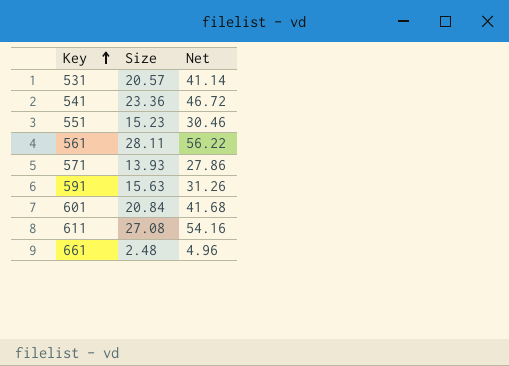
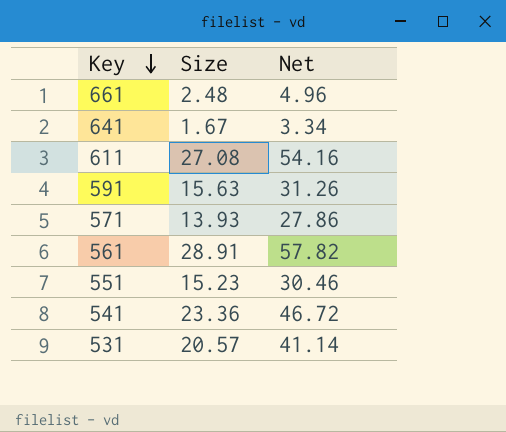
row order: Key ascending -> Key descending
row 601: 20.84 | 41.68 -> none
row 641: none -> 1.67 | 3.34
561 | Size: 28.11 -> 28.91
561 | Net: 56.22 -> 57.82

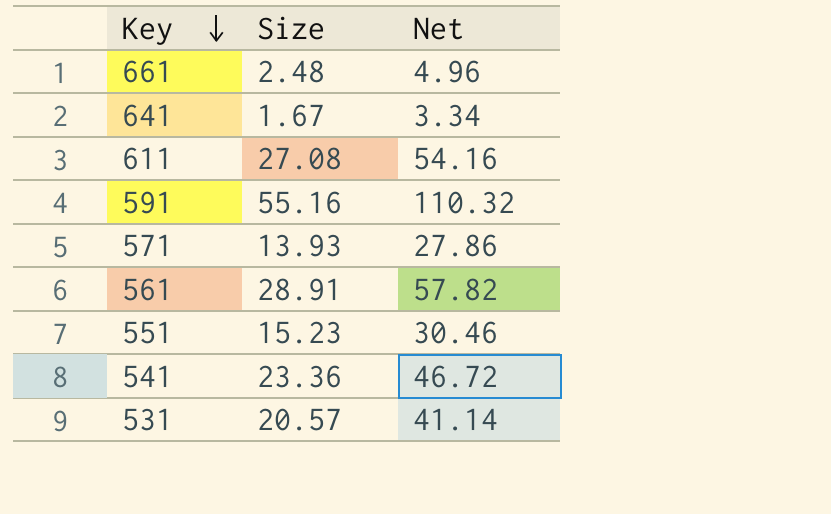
591 | Size: 15.63 -> 55.16
591 | Net: 31.26 -> 110.32

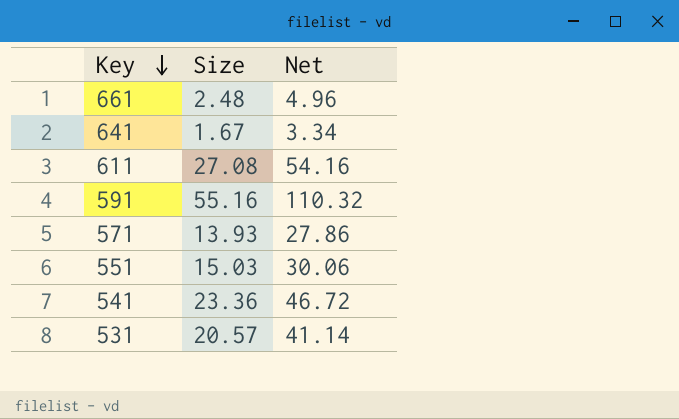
row 561: 28.91 | 57.82 -> none
551 | Size: 15.23 -> 15.03
551 | Net: 30.46 -> 30.06

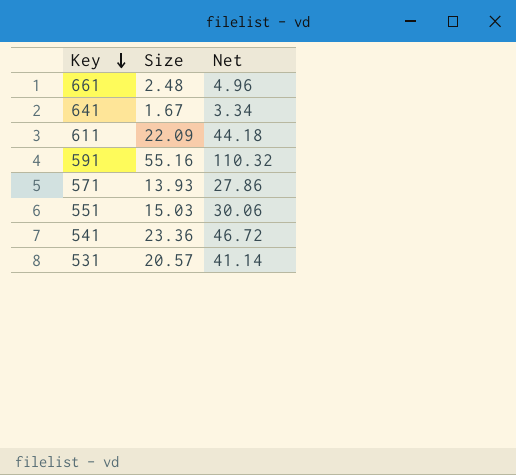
611 | Size: 27.08 -> 22.09
611 | Net: 54.16 -> 44.18

